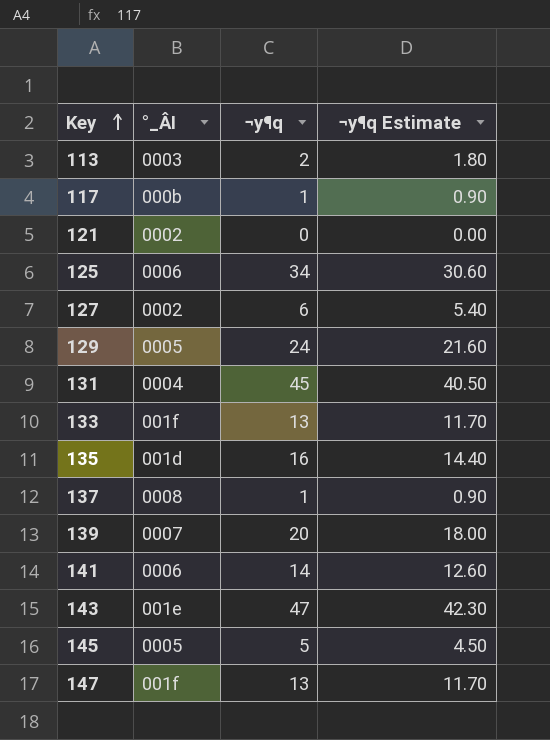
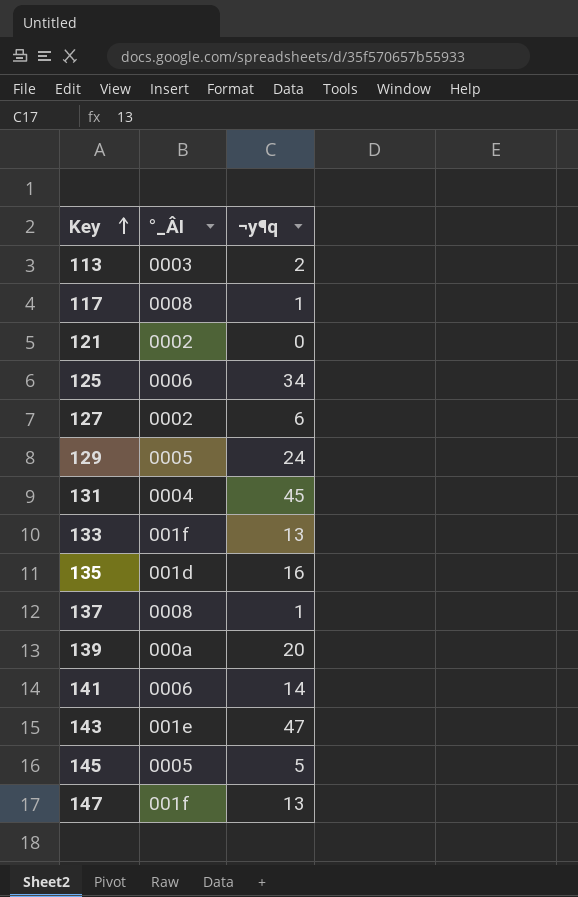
column ¬y¶q Estimate | formula: [¬y¶q] * 0.9 -> none
117 | °_ÂI: 000b -> 0008
139 | °_ÂI: 0007 -> 000a

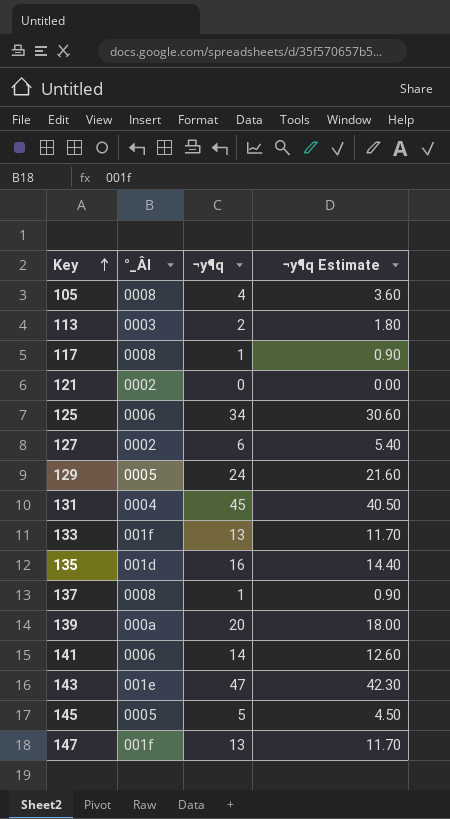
column ¬y¶q Estimate | formula: none -> [¬y¶q] * 0.9
row 105: none -> 0008 | 4 | 3.60

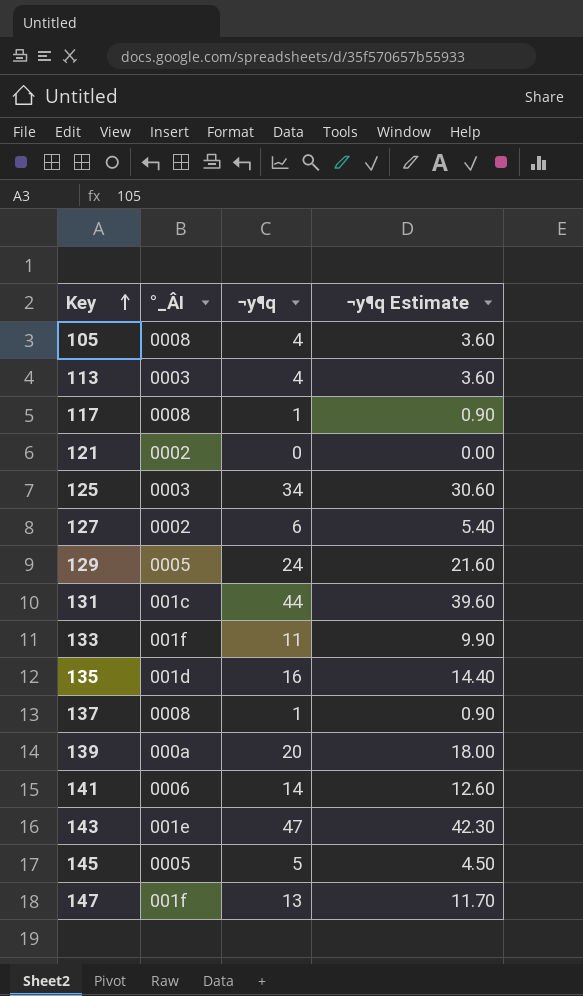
113 | ¬y¶q: 2 -> 4
113 | ¬y¶q Estimate: 1.80 -> 3.60
125 | °_ÂI: 0006 -> 0003
131 | °_ÂI: 0004 -> 001c
131 | ¬y¶q: 45 -> 44
131 | ¬y¶q Estimate: 40.50 -> 39.60
133 | ¬y¶q: 13 -> 11
133 | ¬y¶q Estimate: 11.70 -> 9.90

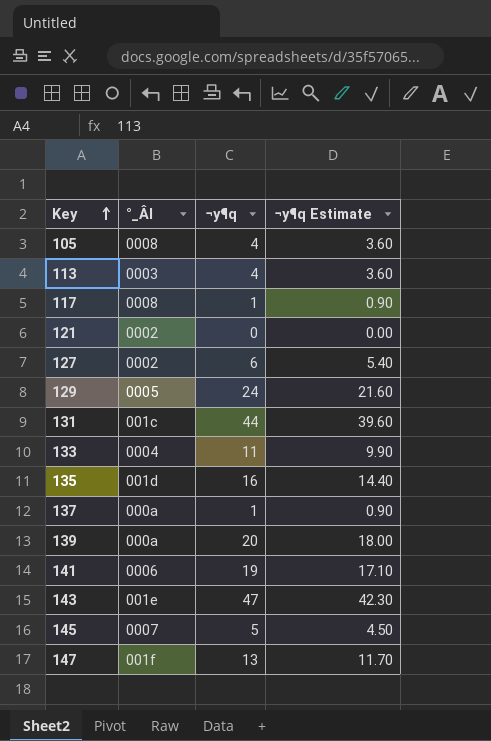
row 125: 0003 | 34 | 30.60 -> none
133 | °_ÂI: 001f -> 0004
137 | °_ÂI: 0008 -> 000a
141 | ¬y¶q: 14 -> 19
141 | ¬y¶q Estimate: 12.60 -> 17.10
145 | °_ÂI: 0005 -> 0007

